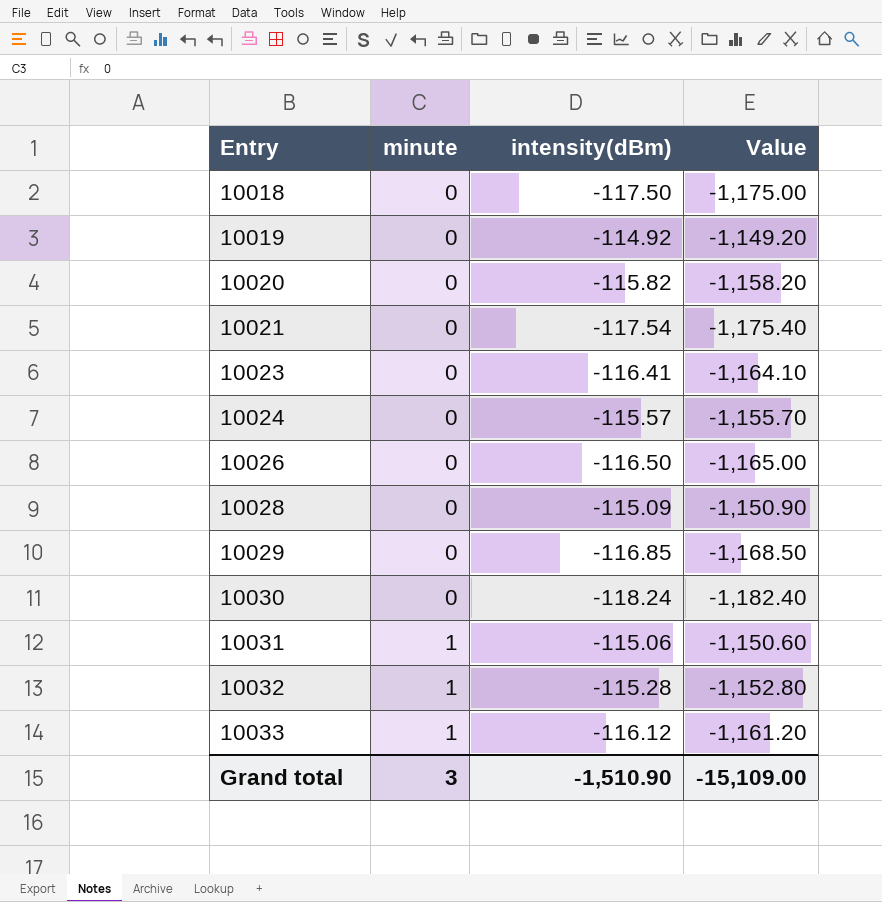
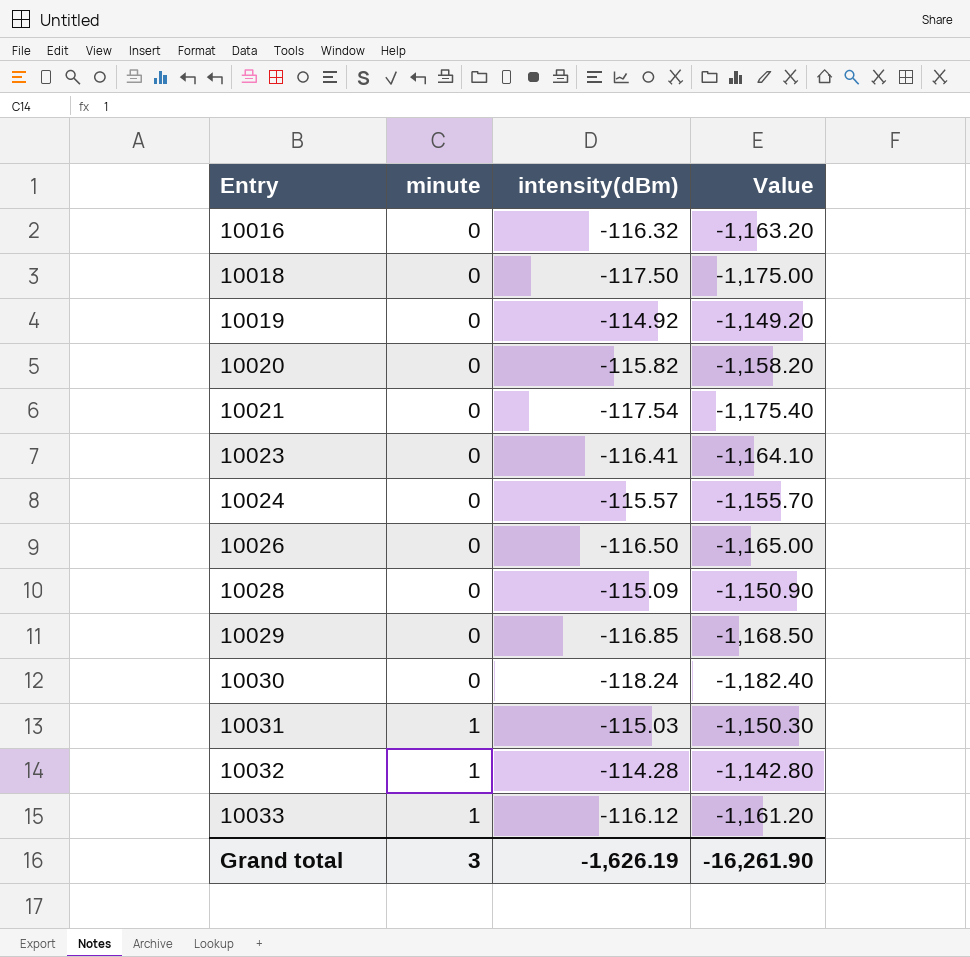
row 10016: none -> 0 | -116.32 | -1,163.20
10031 | intensity(dBm): -115.06 -> -115.03
10031 | Value: -1,150.60 -> -1,150.30
10032 | intensity(dBm): -115.28 -> -114.28
10032 | Value: -1,152.80 -> -1,142.80
Grand total | intensity(dBm): -1,510.90 -> -1,626.19
Grand total | Value: -15,109.00 -> -16,261.90

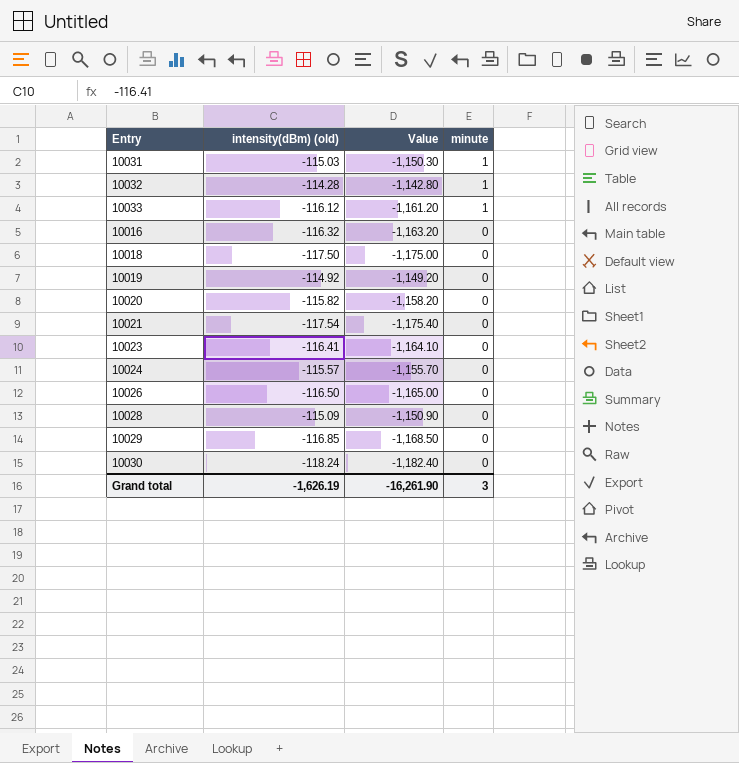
row order: Entry ascending -> minute descending
column name: intensity(dBm) -> intensity(dBm) (old)
column minute | position: 2 -> 4

